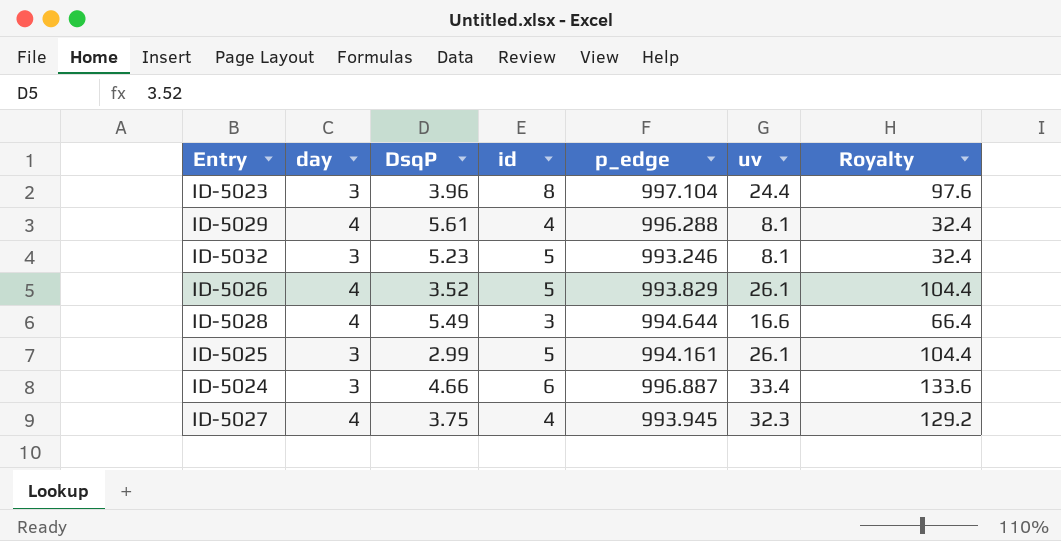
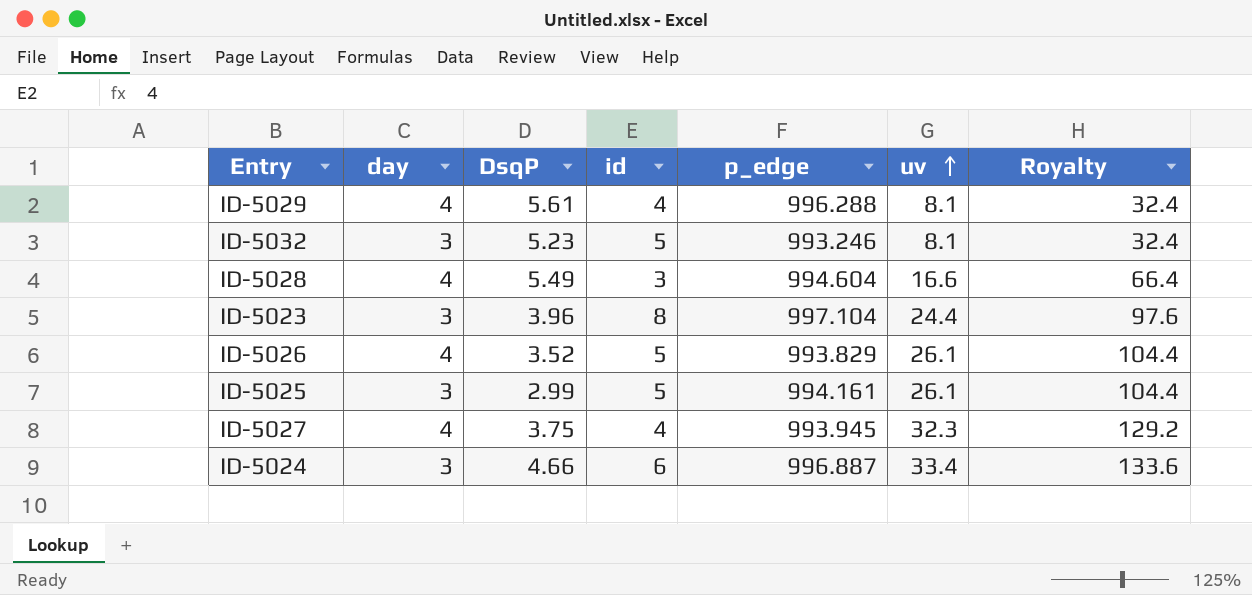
row order: none -> uv ascending
ID-5028 | p_edge: 994.644 -> 994.604

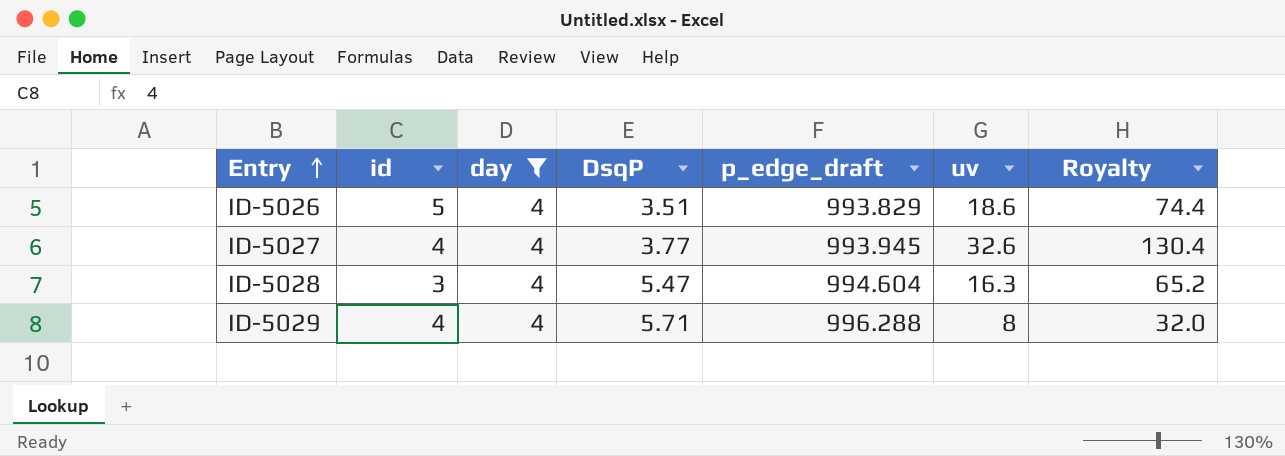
filter: none -> day = 4
row order: uv ascending -> Entry ascending
column id | position: 4 -> 2
column name: p_edge -> p_edge_draft
ID-5026 | DsqP: 3.52 -> 3.51
ID-5026 | uv: 26.1 -> 18.6
ID-5026 | Royalty: 104.4 -> 74.4
ID-5027 | DsqP: 3.75 -> 3.77
ID-5027 | uv: 32.3 -> 32.6
ID-5027 | Royalty: 129.2 -> 130.4
ID-5028 | DsqP: 5.49 -> 5.47
ID-5028 | uv: 16.6 -> 16.3
ID-5028 | Royalty: 66.4 -> 65.2
ID-5029 | DsqP: 5.61 -> 5.71
ID-5029 | uv: 8.1 -> 8
ID-5029 | Royalty: 32.4 -> 32.0

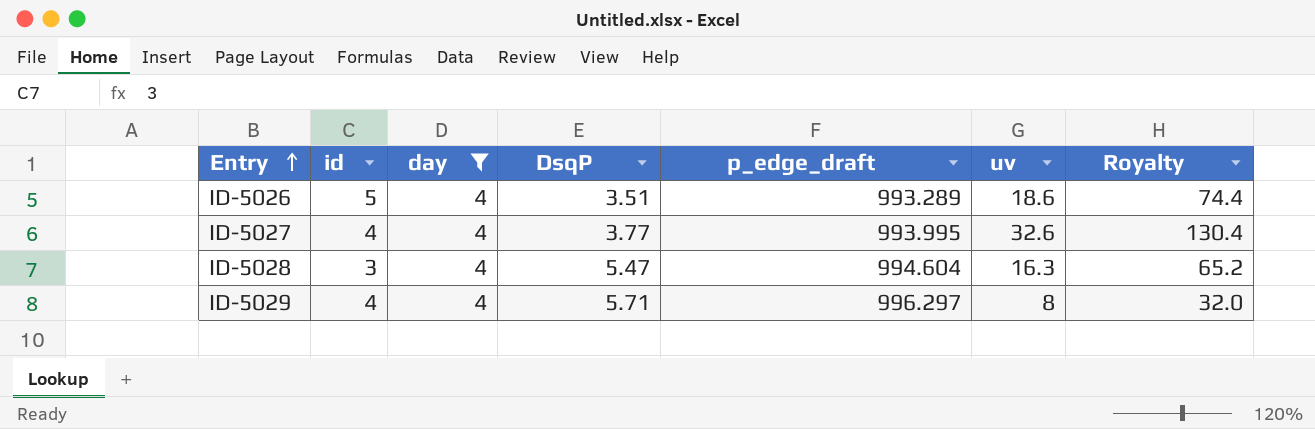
ID-5026 | p_edge_draft: 993.829 -> 993.289
ID-5027 | p_edge_draft: 993.945 -> 993.995
ID-5029 | p_edge_draft: 996.288 -> 996.297

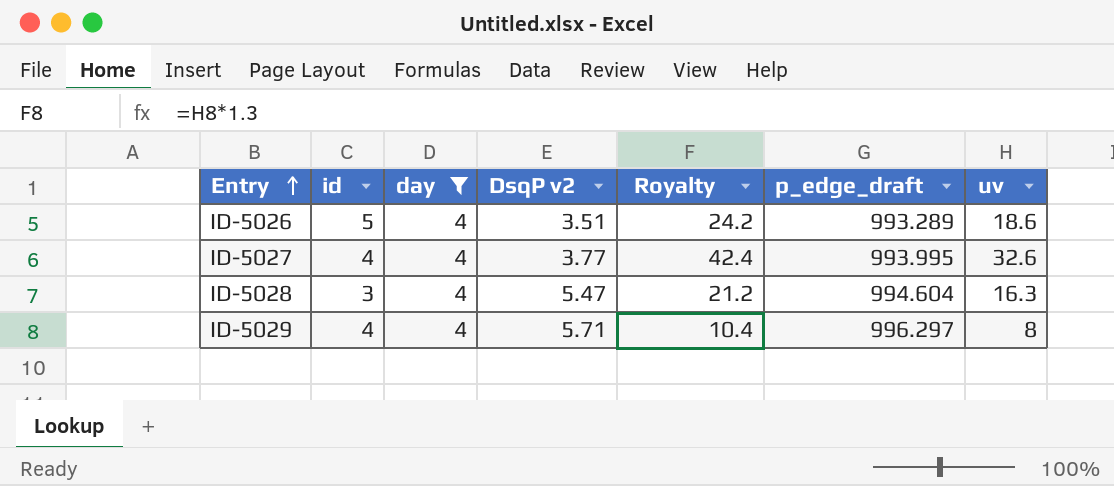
column name: DsqP -> DsqP v2
column Royalty | formula: [uv] * 4 -> [uv] * 1.3
column Royalty | position: 7 -> 5

